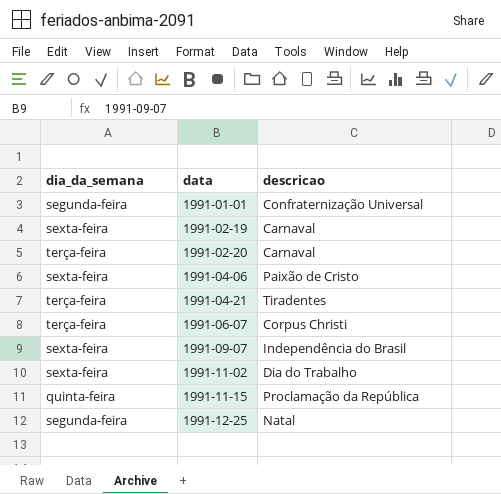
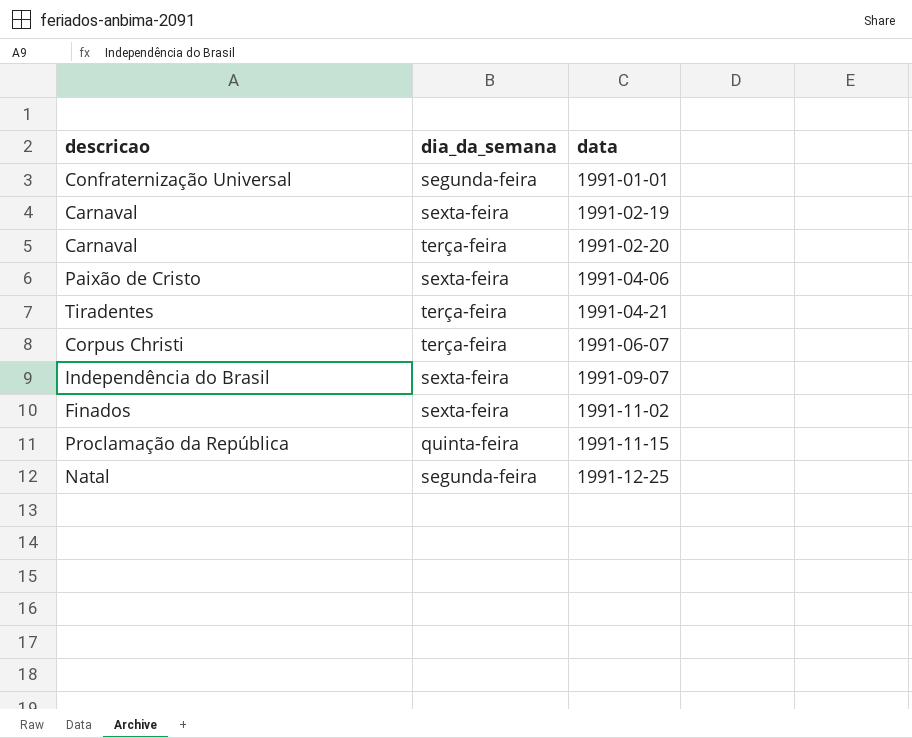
column descricao | position: 3 -> 1
1991-11-02 | descricao: Dia do Trabalho -> Finados

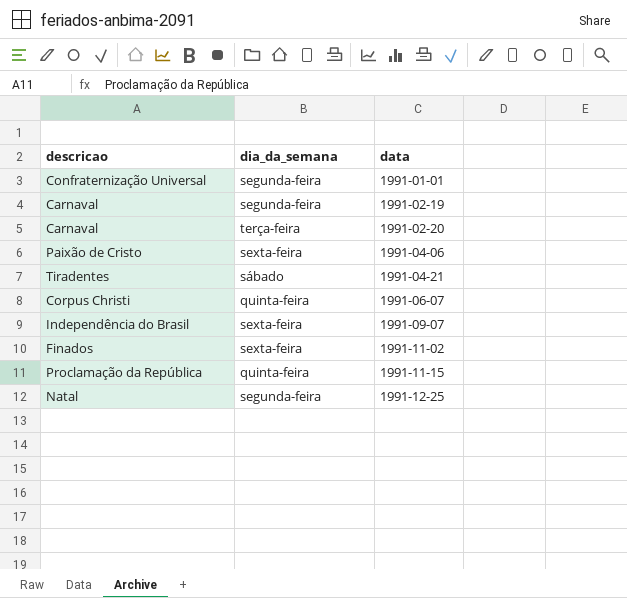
1991-02-19 | dia_da_semana: sexta-feira -> segunda-feira
1991-04-21 | dia_da_semana: terça-feira -> sábado
1991-06-07 | dia_da_semana: terça-feira -> quinta-feira

